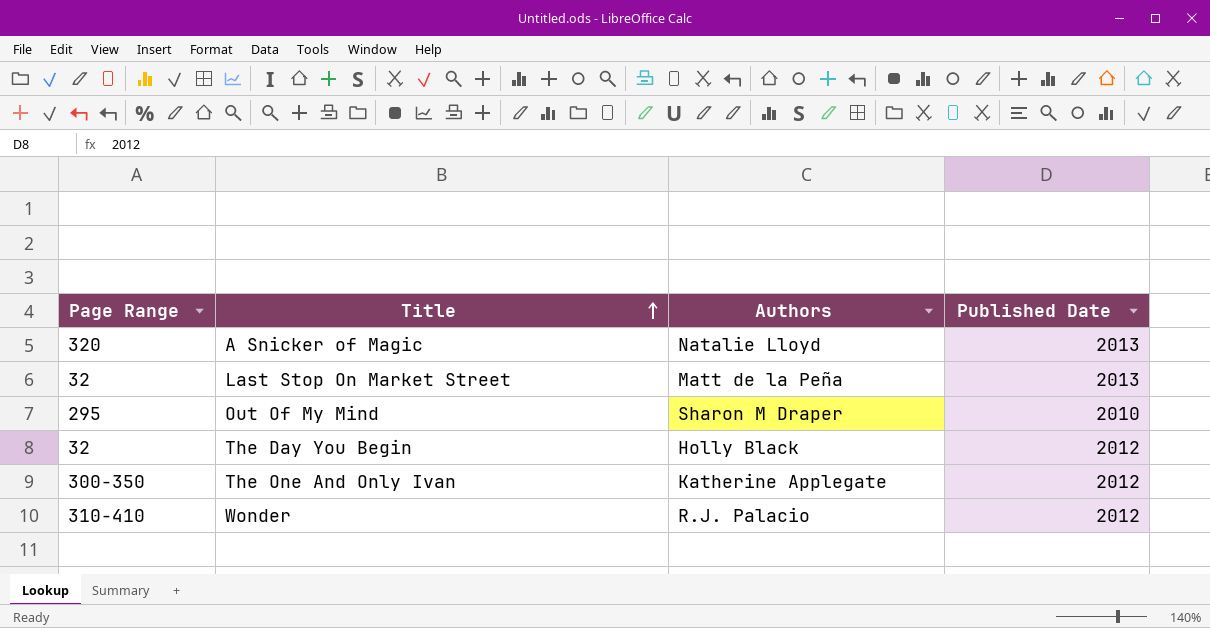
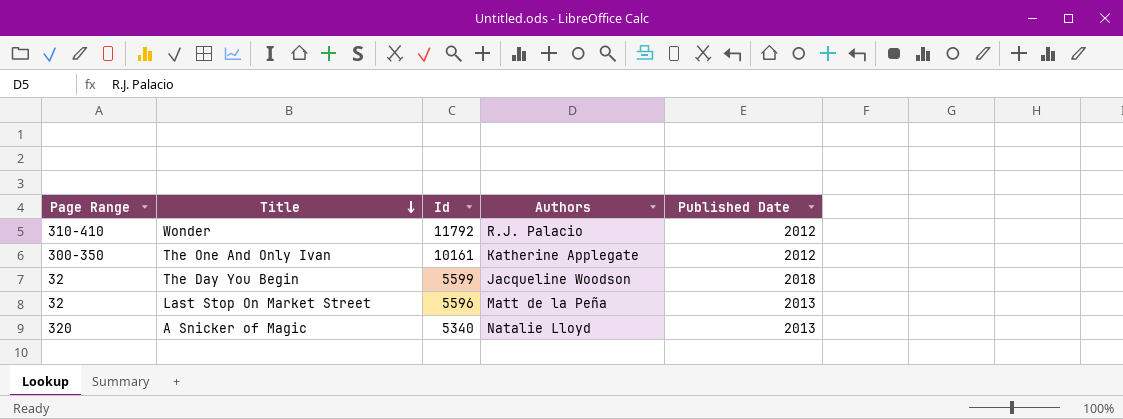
row order: Title ascending -> Title descending
column Id | position: none -> 3
row Out Of My Mind: 295 | Sharon M Draper | 2010 -> none
The Day You Begin | Authors: Holly Black -> Jacqueline Woodson
The Day You Begin | Published Date: 2012 -> 2018

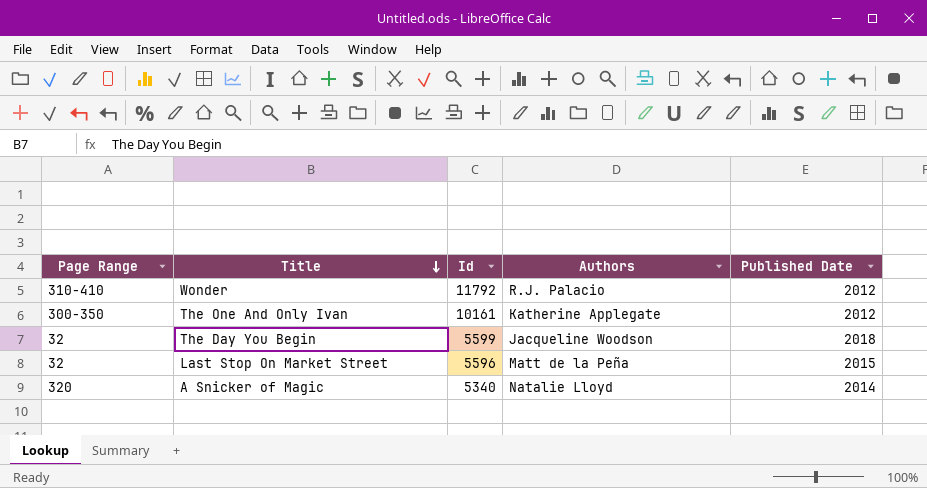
Last Stop On Market Street | Published Date: 2013 -> 2015
A Snicker of Magic | Published Date: 2013 -> 2014

